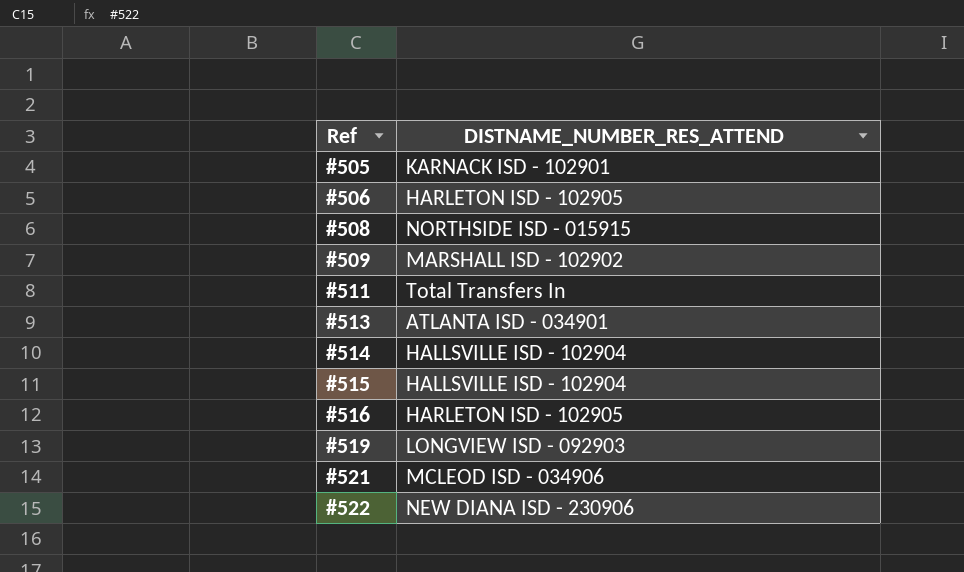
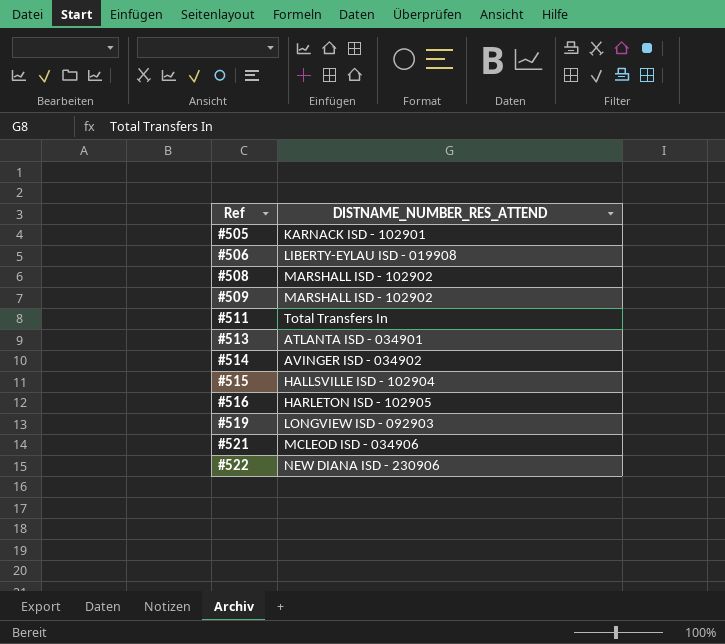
#506 | DISTNAME_NUMBER_RES_ATTEND: HARLETON ISD - 102905 -> LIBERTY-EYLAU ISD - 019908
#508 | DISTNAME_NUMBER_RES_ATTEND: NORTHSIDE ISD - 015915 -> MARSHALL ISD - 102902
#514 | DISTNAME_NUMBER_RES_ATTEND: HALLSVILLE ISD - 102904 -> AVINGER ISD - 034902

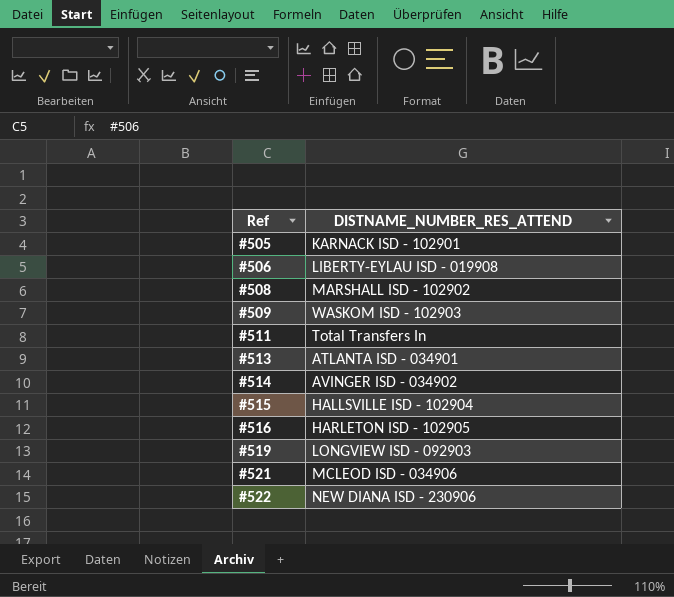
#509 | DISTNAME_NUMBER_RES_ATTEND: MARSHALL ISD - 102902 -> WASKOM ISD - 102903

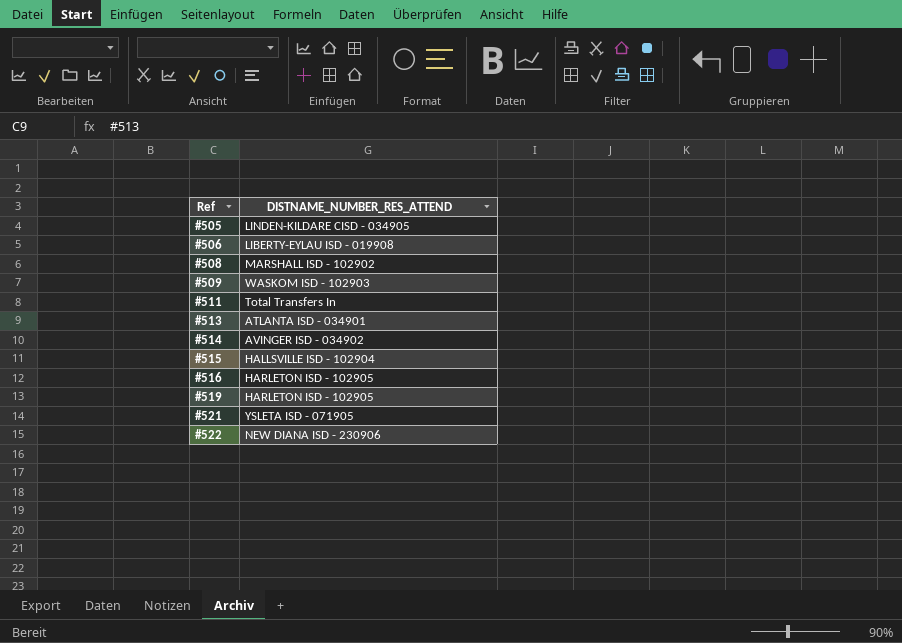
#505 | DISTNAME_NUMBER_RES_ATTEND: KARNACK ISD - 102901 -> LINDEN-KILDARE CISD - 034905
#519 | DISTNAME_NUMBER_RES_ATTEND: LONGVIEW ISD - 092903 -> HARLETON ISD - 102905
#521 | DISTNAME_NUMBER_RES_ATTEND: MCLEOD ISD - 034906 -> YSLETA ISD - 071905

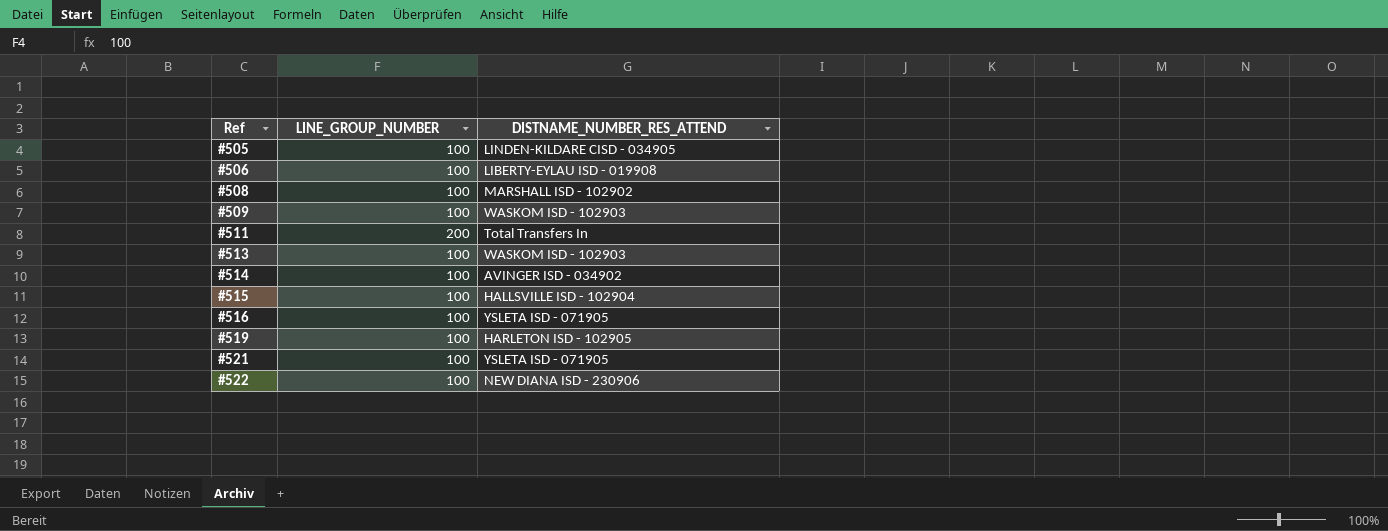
column LINE_GROUP_NUMBER | position: none -> 2
#513 | DISTNAME_NUMBER_RES_ATTEND: ATLANTA ISD - 034901 -> WASKOM ISD - 102903
#516 | DISTNAME_NUMBER_RES_ATTEND: HARLETON ISD - 102905 -> YSLETA ISD - 071905

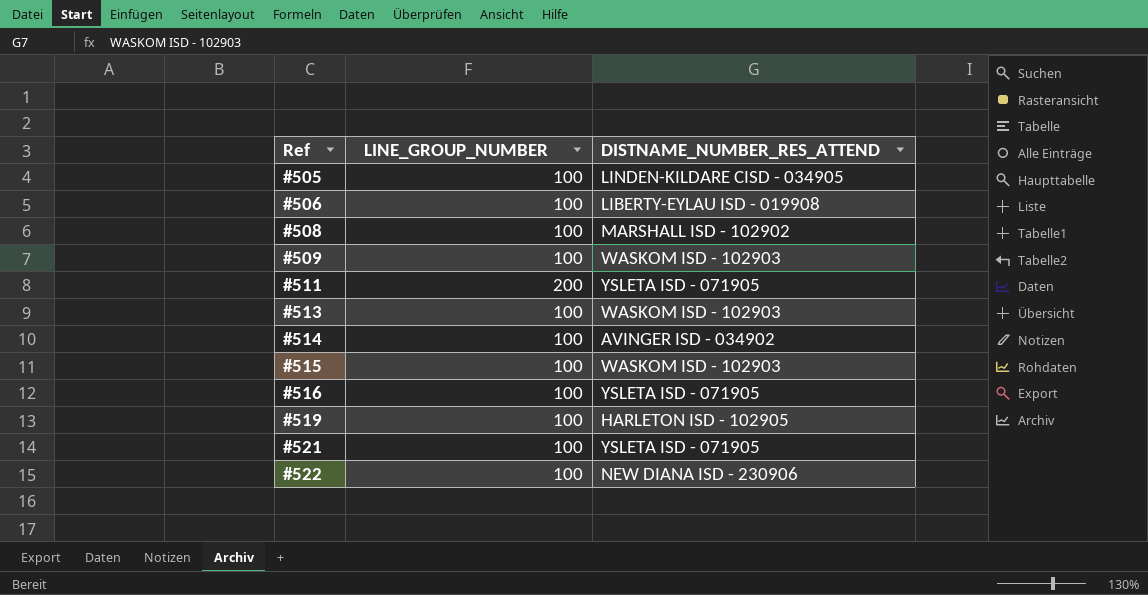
#511 | DISTNAME_NUMBER_RES_ATTEND: Total Transfers In -> YSLETA ISD - 071905
#515 | DISTNAME_NUMBER_RES_ATTEND: HALLSVILLE ISD - 102904 -> WASKOM ISD - 102903

